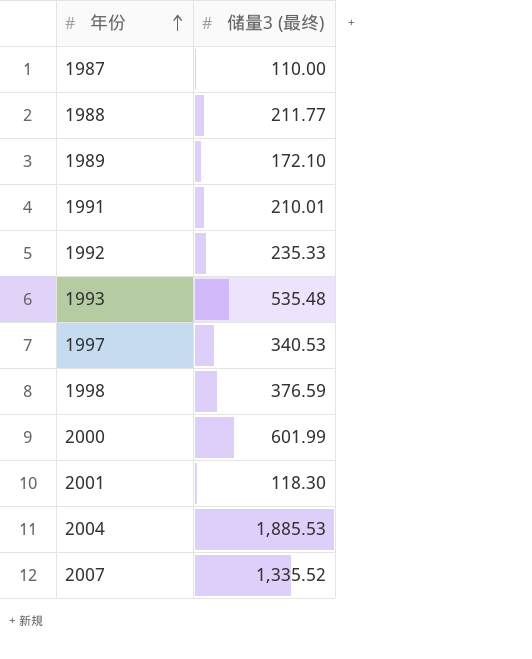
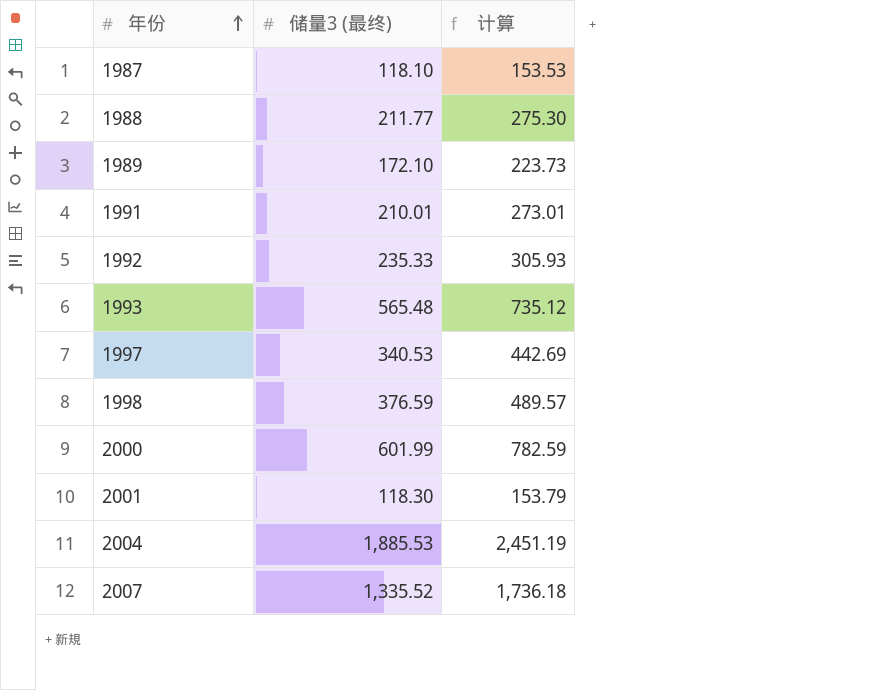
column 计算 | formula: none -> [储量3 (最终)] * 1.3
1987 | 储量3 (最终): 110.00 -> 118.10
1993 | 储量3 (最终): 535.48 -> 565.48

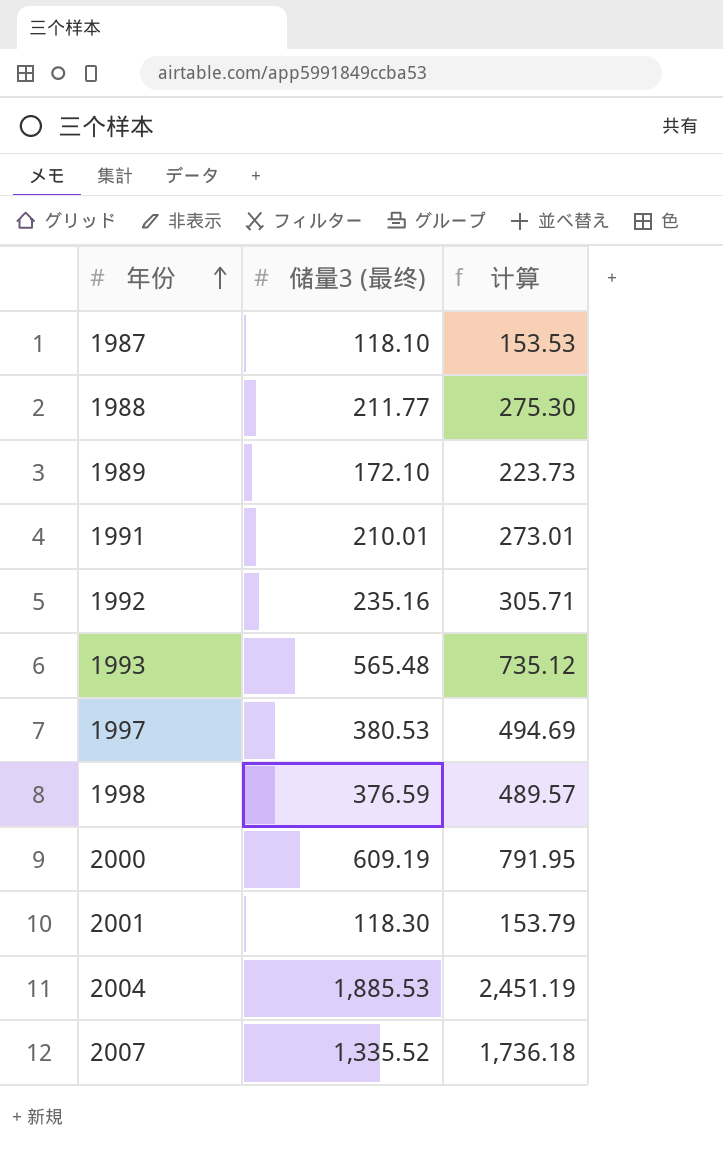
1992 | 储量3 (最终): 235.33 -> 235.16
1992 | 计算: 305.93 -> 305.71
1997 | 储量3 (最终): 340.53 -> 380.53
1997 | 计算: 442.69 -> 494.69
2000 | 储量3 (最终): 601.99 -> 609.19
2000 | 计算: 782.59 -> 791.95

